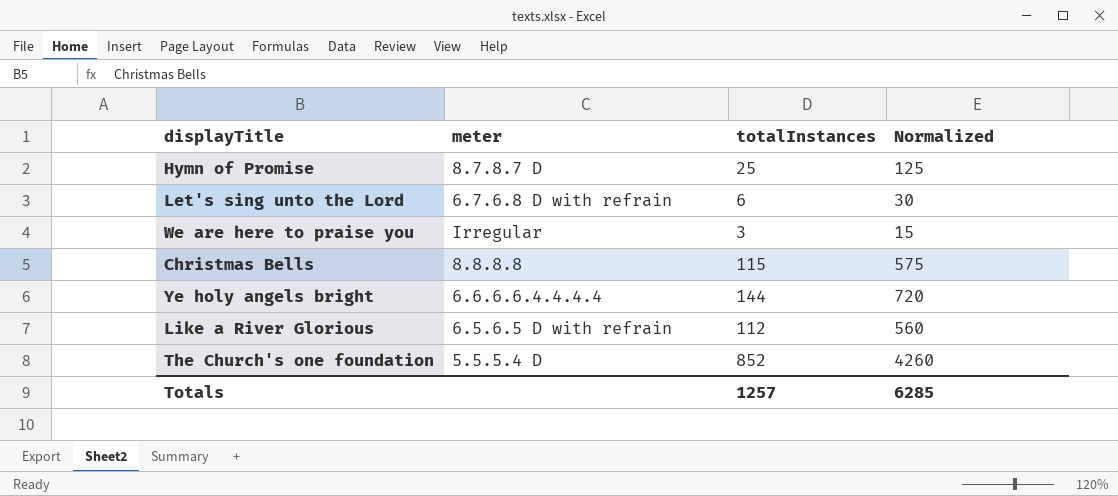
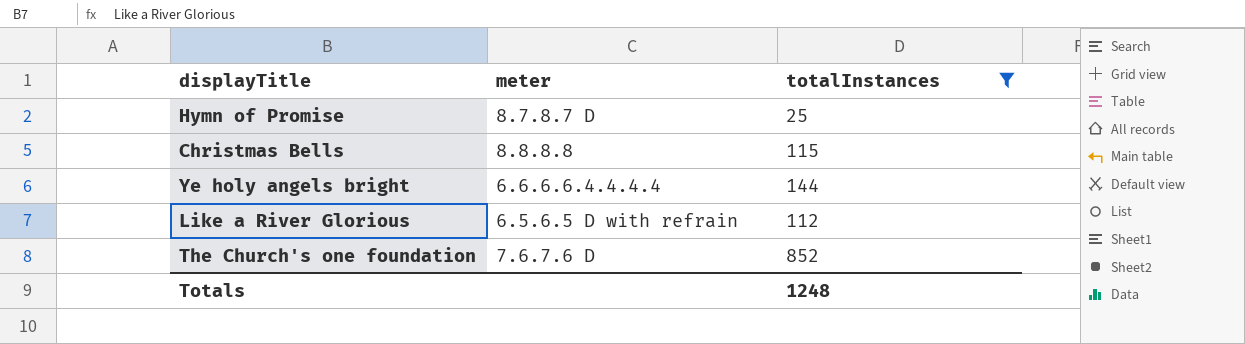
filter: none -> totalInstances >= 25
column Normalized | formula: [totalInstances] * 5 -> none
The Church's one foundation | meter: 5.5.5.4 D -> 7.6.7.6 D
Totals | totalInstances: 1257 -> 1248

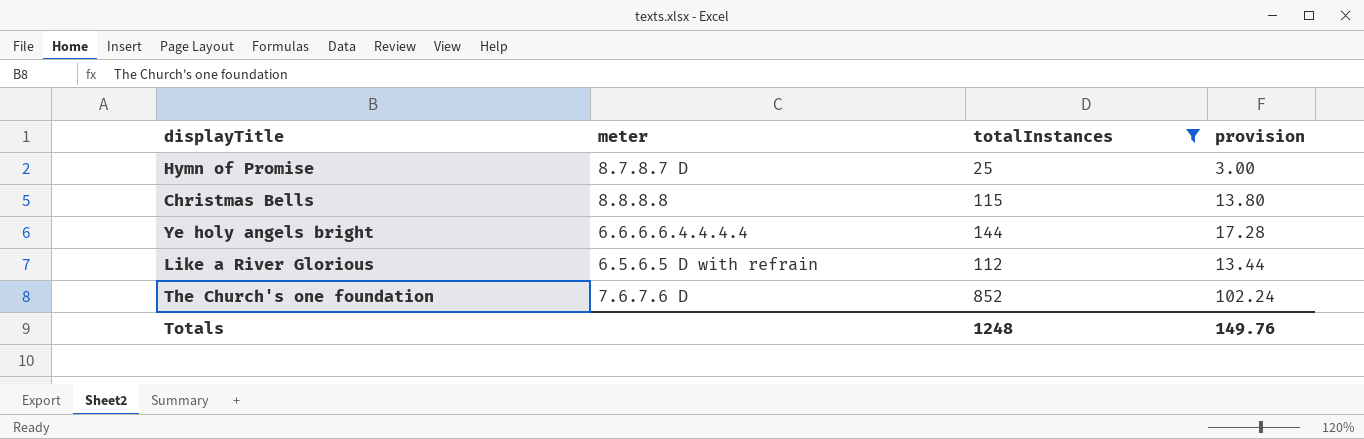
column provision | formula: none -> [totalInstances] * 0.12

